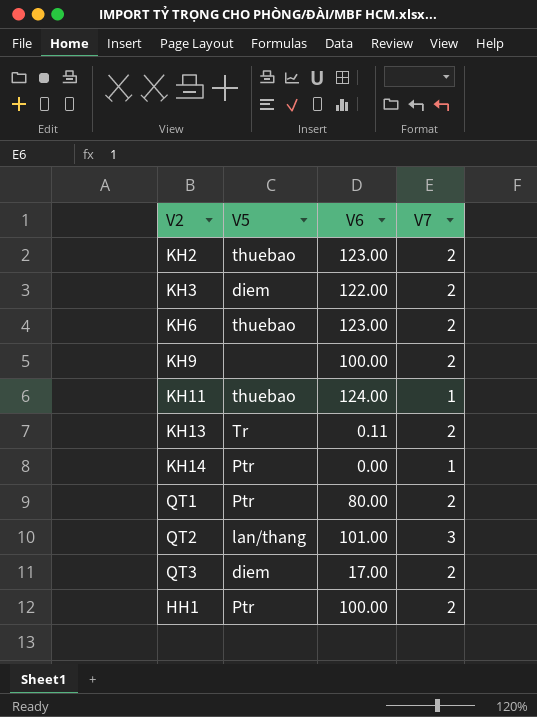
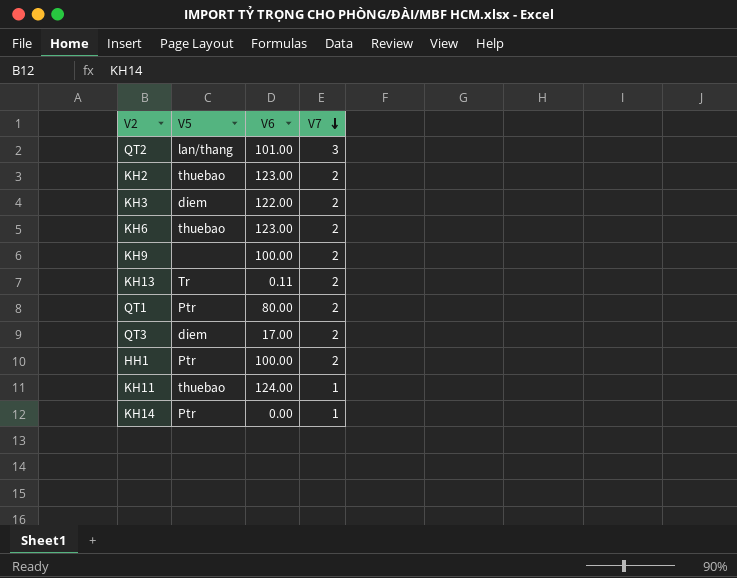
row order: none -> V7 descending

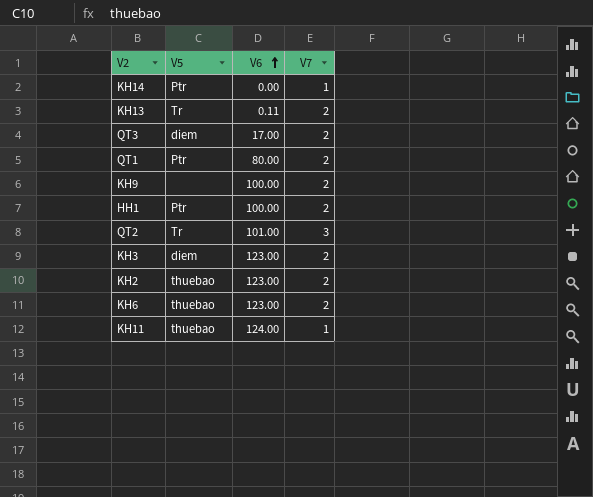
row order: V7 descending -> V6 ascending
QT2 | V5: lan/thang -> Tr
KH3 | V6: 122.00 -> 123.00

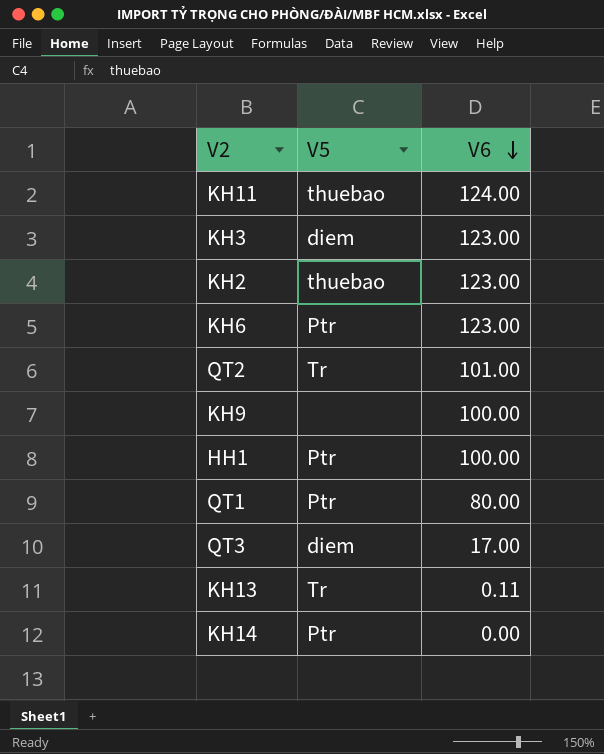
row order: V6 ascending -> V6 descending
column V7 | position: 4 -> none
KH6 | V5: thuebao -> Ptr

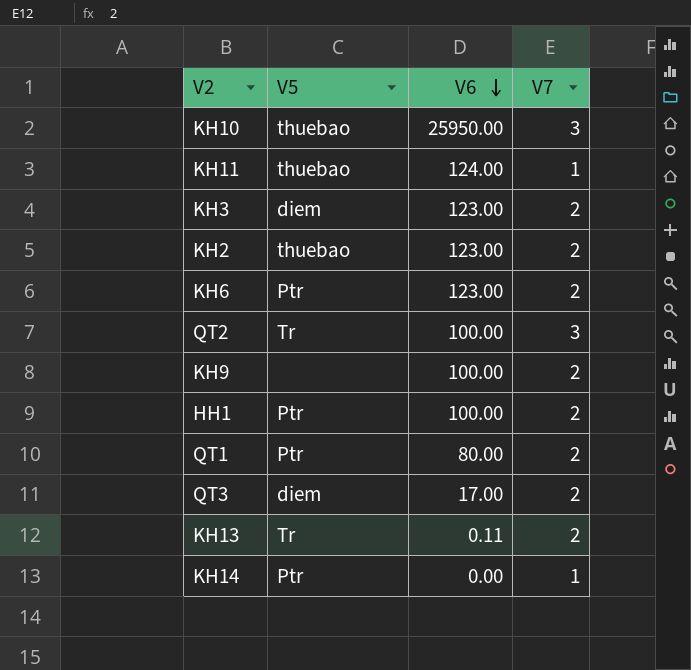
column V7 | position: none -> 4
row KH10: none -> thuebao | 25950.00 | 3
QT2 | V6: 101.00 -> 100.00

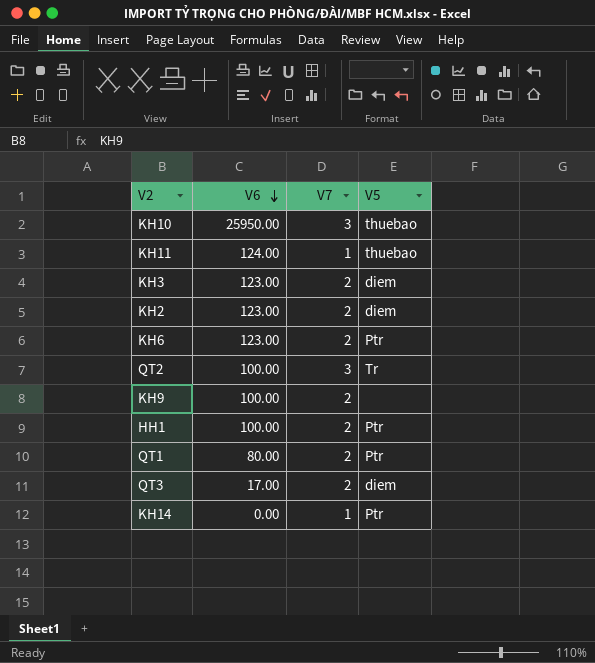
column V5 | position: 2 -> 4
row KH13: Tr | 0.11 | 2 -> none
KH2 | V5: thuebao -> diem

